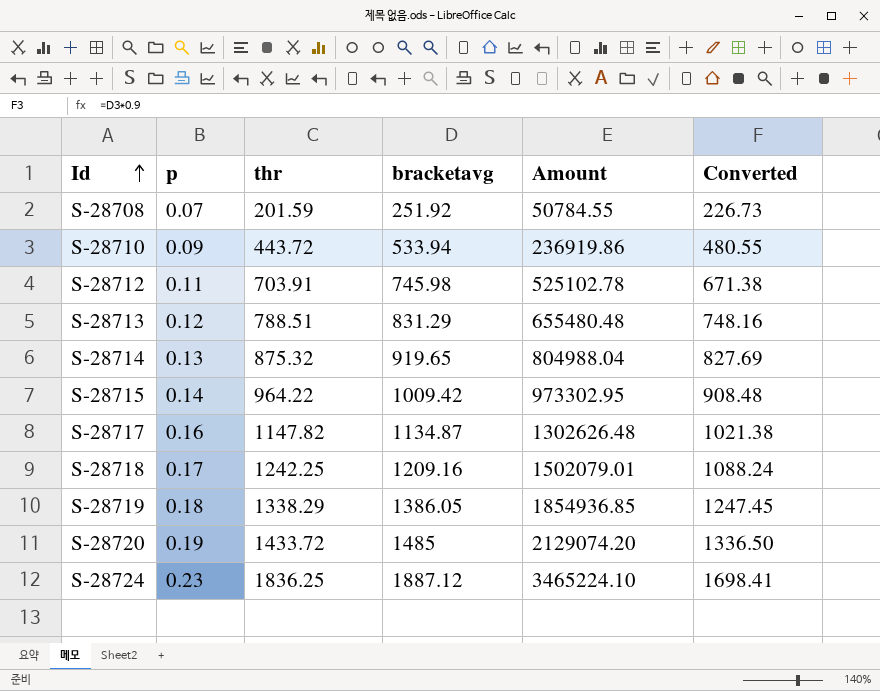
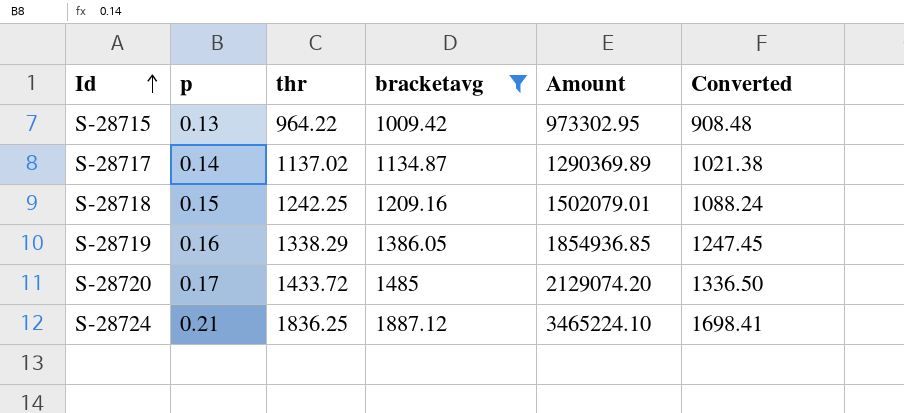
filter: none -> bracketavg >= 1009.42
S-28715 | p: 0.14 -> 0.13
S-28717 | p: 0.16 -> 0.14
S-28717 | thr: 1147.82 -> 1137.02
S-28717 | Amount: 1302626.48 -> 1290369.89
S-28718 | p: 0.17 -> 0.15
S-28719 | p: 0.18 -> 0.16
S-28720 | p: 0.19 -> 0.17
S-28724 | p: 0.23 -> 0.21

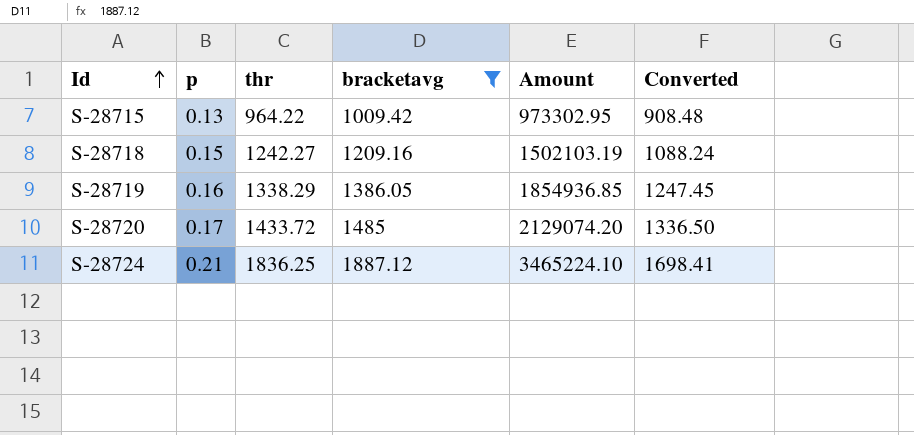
row S-28717: 0.14 | 1137.02 | 1134.87 | 1290369.89 | 1021.38 -> none
S-28718 | thr: 1242.25 -> 1242.27
S-28718 | Amount: 1502079.01 -> 1502103.19

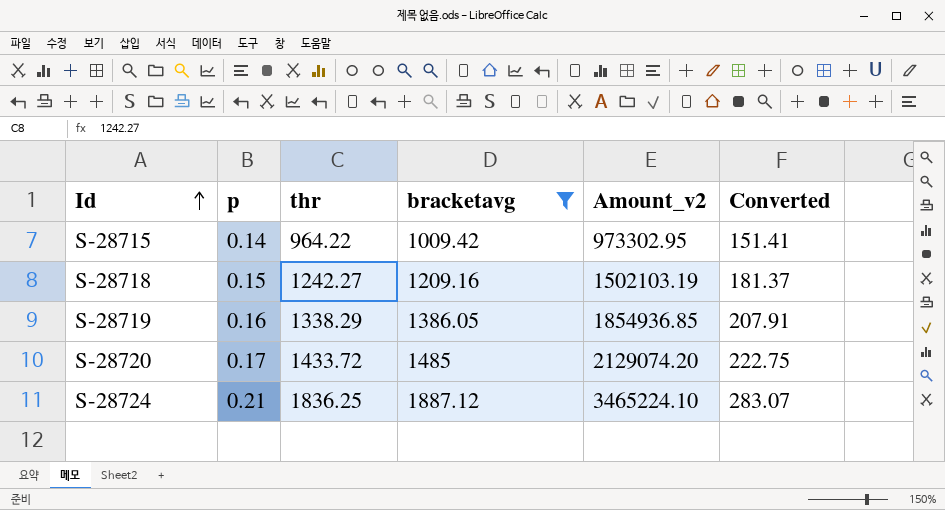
column name: Amount -> Amount_v2
column Converted | formula: [bracketavg] * 0.9 -> [bracketavg] * 0.15
S-28715 | p: 0.13 -> 0.14

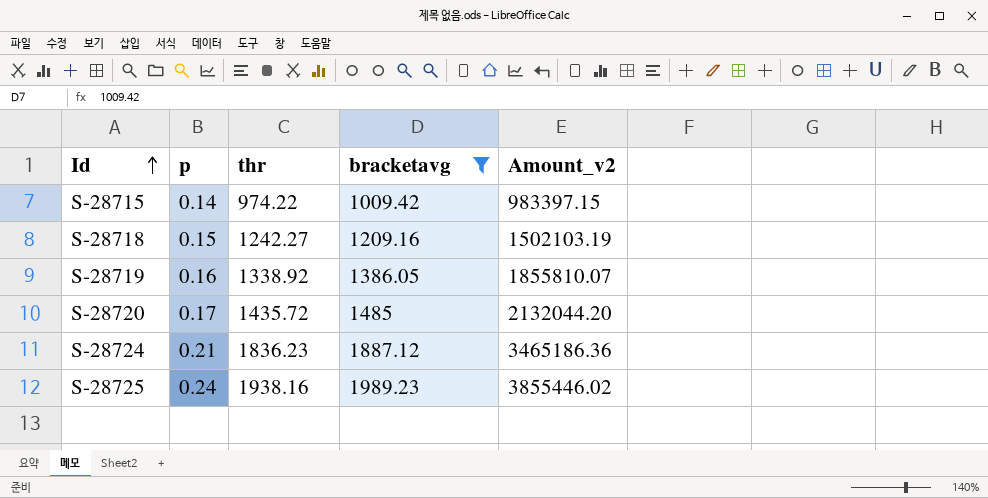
column Converted | formula: [bracketavg] * 0.15 -> none
S-28715 | thr: 964.22 -> 974.22
S-28715 | Amount_v2: 973302.95 -> 983397.15
S-28719 | thr: 1338.29 -> 1338.92
S-28719 | Amount_v2: 1854936.85 -> 1855810.07
S-28720 | thr: 1433.72 -> 1435.72
S-28720 | Amount_v2: 2129074.20 -> 2132044.20
S-28724 | thr: 1836.25 -> 1836.23
S-28724 | Amount_v2: 3465224.10 -> 3465186.36
row S-28725: none -> 0.24 | 1938.16 | 1989.23 | 3855446.02

